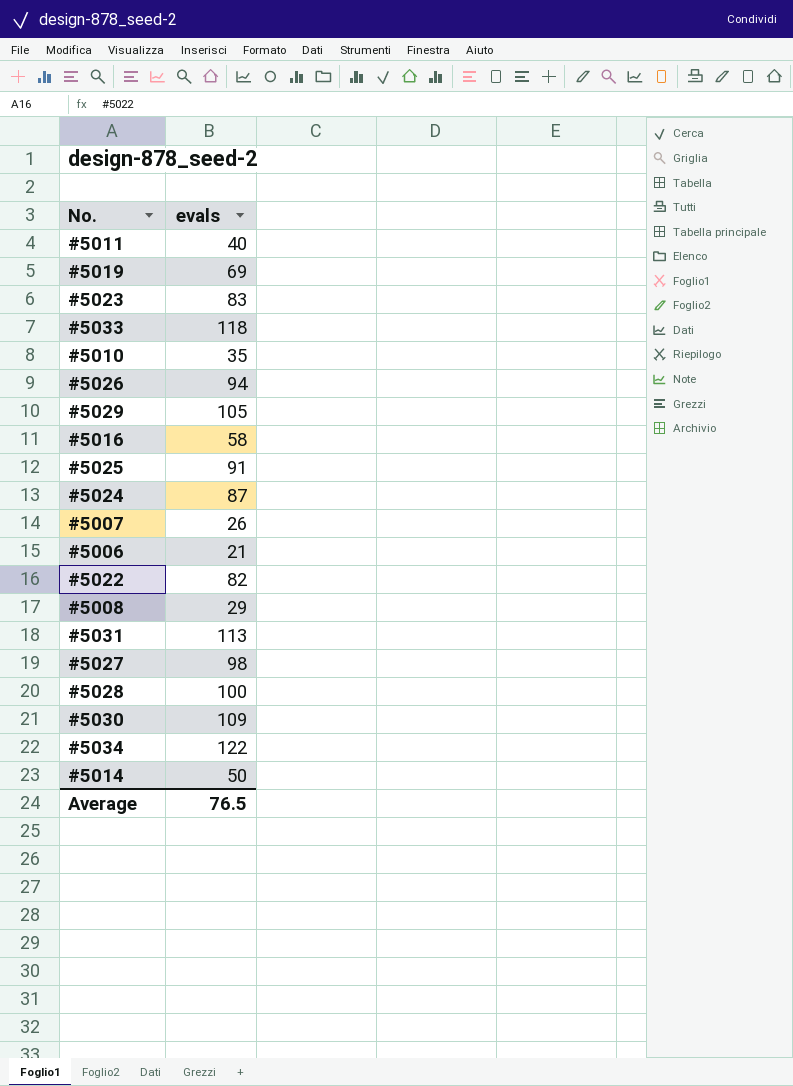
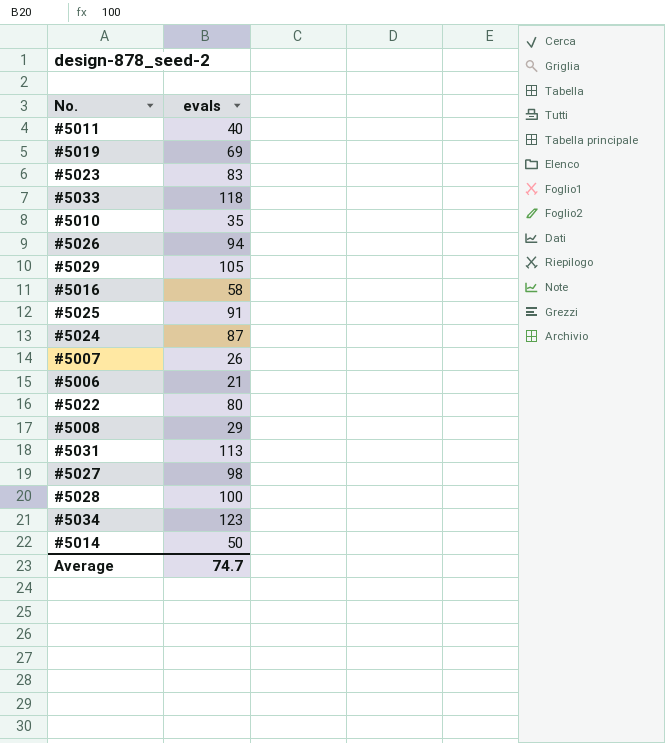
row #5030: 109 -> none
#5022 | evals: 82 -> 80
#5034 | evals: 122 -> 123
Average | evals: 76.5 -> 74.7

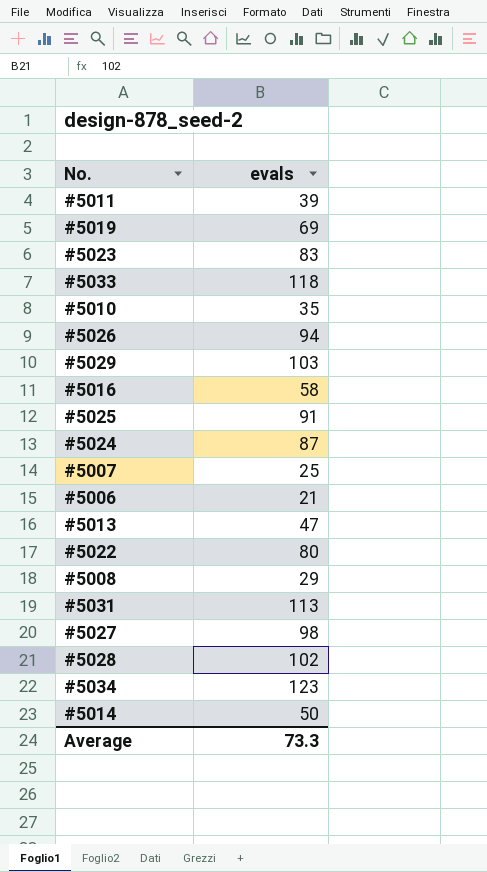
#5011 | evals: 40 -> 39
#5029 | evals: 105 -> 103
#5007 | evals: 26 -> 25
row #5013: none -> 47
#5028 | evals: 100 -> 102
Average | evals: 74.7 -> 73.3

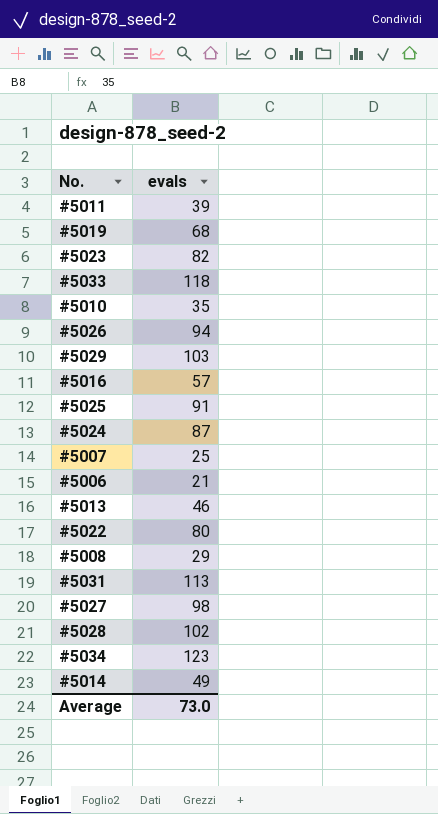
#5019 | evals: 69 -> 68
#5023 | evals: 83 -> 82
#5016 | evals: 58 -> 57
#5013 | evals: 47 -> 46
#5014 | evals: 50 -> 49
Average | evals: 73.3 -> 73.0

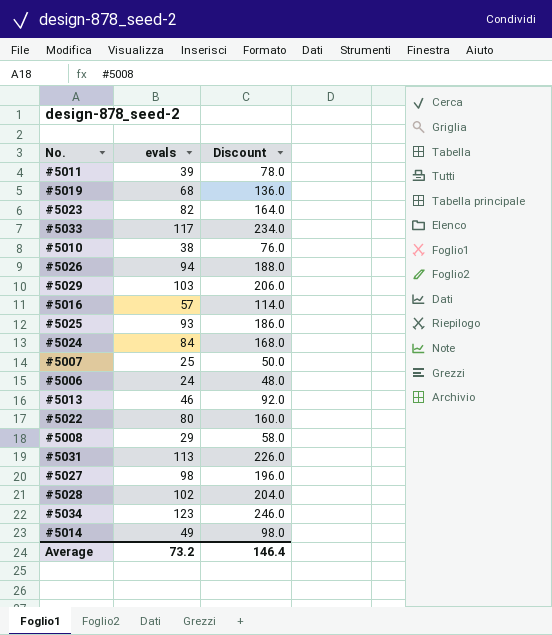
column Discount | formula: none -> [evals] * 2
#5033 | evals: 118 -> 117
#5010 | evals: 35 -> 38
#5025 | evals: 91 -> 93
#5024 | evals: 87 -> 84
#5006 | evals: 21 -> 24
Average | evals: 73.0 -> 73.2

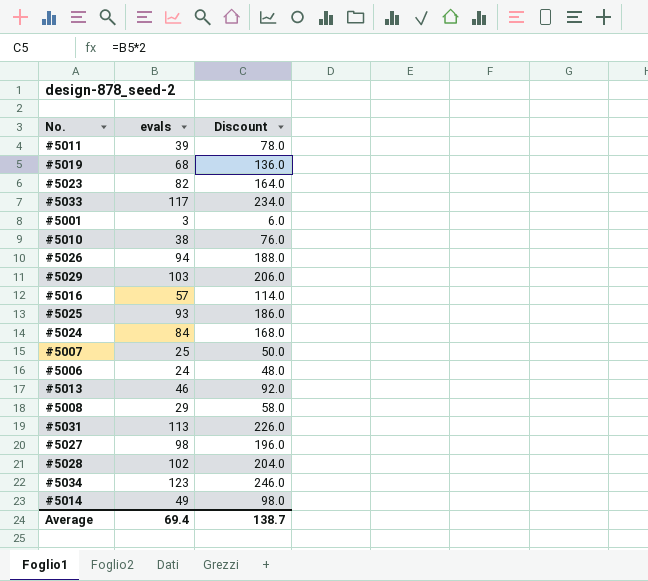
row #5022: 80 | 160.0 -> none
row #5001: none -> 3 | 6.0
Average | evals: 73.2 -> 69.4
Average | Discount: 146.4 -> 138.7

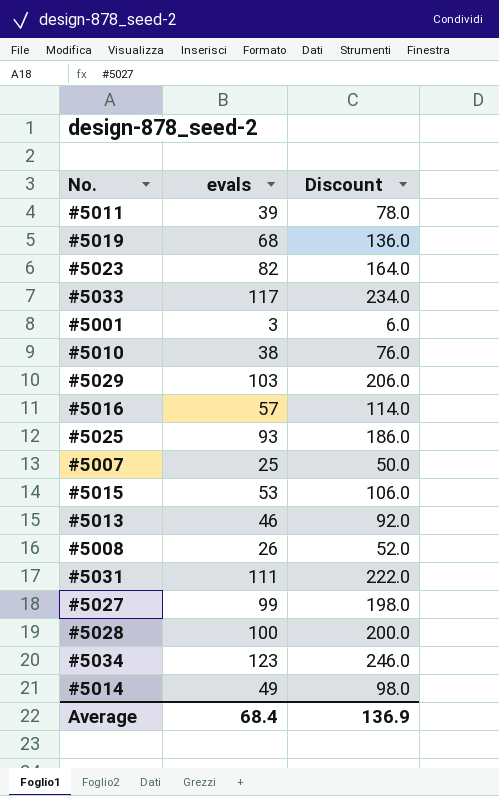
row #5026: 94 | 188.0 -> none
row #5024: 84 | 168.0 -> none
row #5006: 24 | 48.0 -> none
row #5015: none -> 53 | 106.0
#5008 | evals: 29 -> 26
#5008 | Discount: 58.0 -> 52.0
#5031 | evals: 113 -> 111
#5031 | Discount: 226.0 -> 222.0
#5027 | evals: 98 -> 99
#5027 | Discount: 196.0 -> 198.0
#5028 | evals: 102 -> 100
#5028 | Discount: 204.0 -> 200.0
Average | evals: 69.4 -> 68.4
Average | Discount: 138.7 -> 136.9

